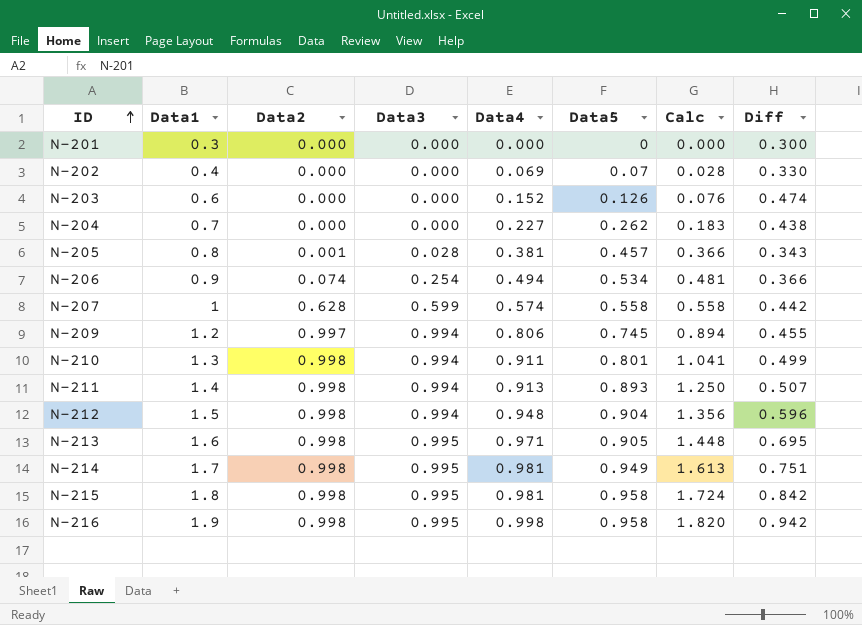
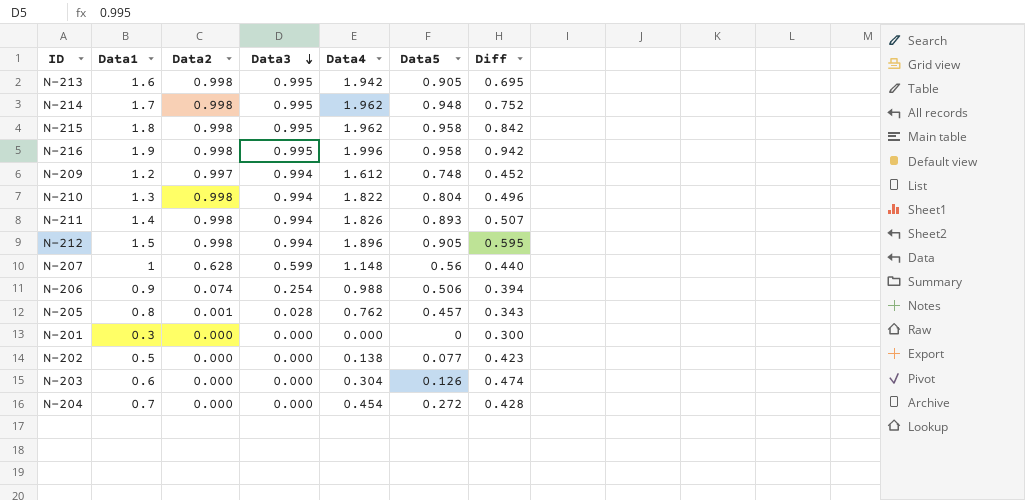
row order: ID ascending -> Data3 descending
column Calc | formula: [Data1] * [Data5] -> none
N-213 | Data4: 0.971 -> 1.942
N-214 | Data4: 0.981 -> 1.962
N-214 | Data5: 0.949 -> 0.948
N-214 | Diff: 0.751 -> 0.752
N-215 | Data4: 0.981 -> 1.962
N-216 | Data4: 0.998 -> 1.996
N-209 | Data4: 0.806 -> 1.612
N-209 | Data5: 0.745 -> 0.748
N-209 | Diff: 0.455 -> 0.452
N-210 | Data4: 0.911 -> 1.822
N-210 | Data5: 0.801 -> 0.804
N-210 | Diff: 0.499 -> 0.496
N-211 | Data4: 0.913 -> 1.826
N-212 | Data4: 0.948 -> 1.896
N-212 | Data5: 0.904 -> 0.905
N-212 | Diff: 0.596 -> 0.595
N-207 | Data4: 0.574 -> 1.148
N-207 | Data5: 0.558 -> 0.56
N-207 | Diff: 0.442 -> 0.440
N-206 | Data4: 0.494 -> 0.988
N-206 | Data5: 0.534 -> 0.506
N-206 | Diff: 0.366 -> 0.394
N-205 | Data4: 0.381 -> 0.762
N-202 | Data1: 0.4 -> 0.5
N-202 | Data4: 0.069 -> 0.138
N-202 | Data5: 0.07 -> 0.077
N-202 | Diff: 0.330 -> 0.423
N-203 | Data4: 0.152 -> 0.304
N-204 | Data4: 0.227 -> 0.454
N-204 | Data5: 0.262 -> 0.272
N-204 | Diff: 0.438 -> 0.428

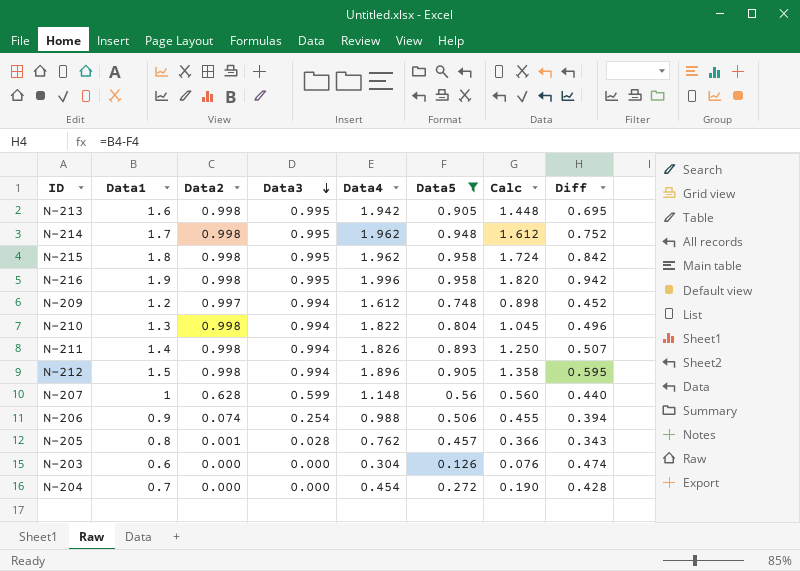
filter: none -> Data5 >= 0.126
column Calc | formula: none -> [Data1] * [Data5]

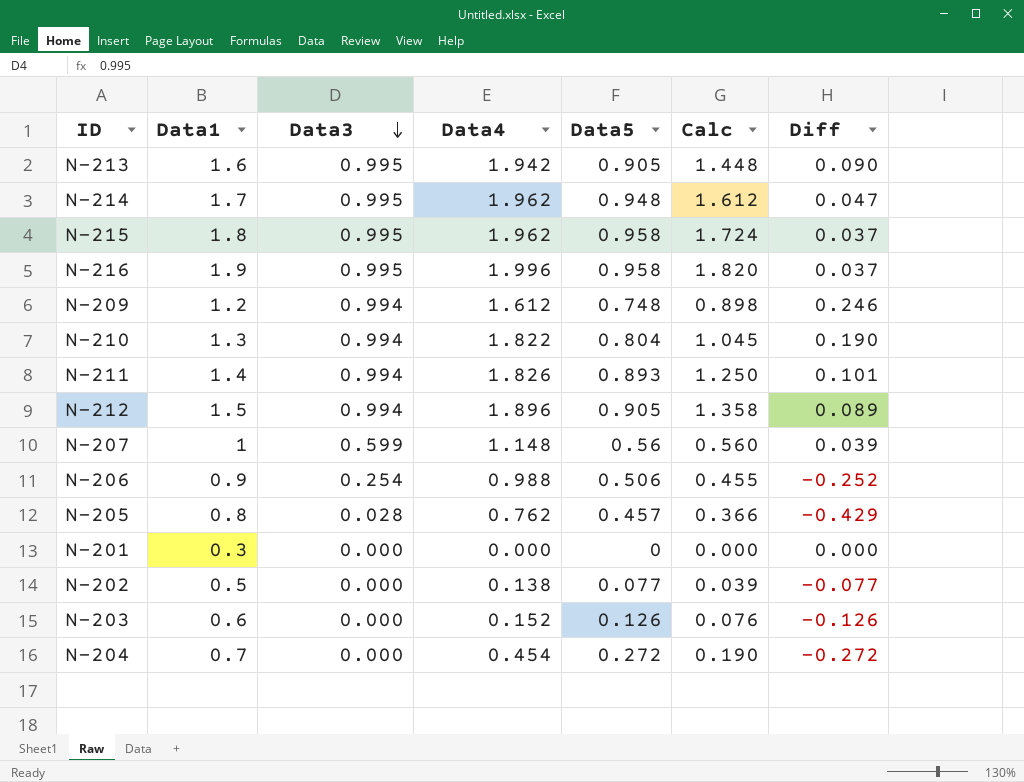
filter: Data5 >= 0.126 -> none
column Data2 | position: 3 -> none
column Diff | formula: [Data1] - [Data5] -> [Data3] - [Data5]
N-203 | Data4: 0.304 -> 0.152

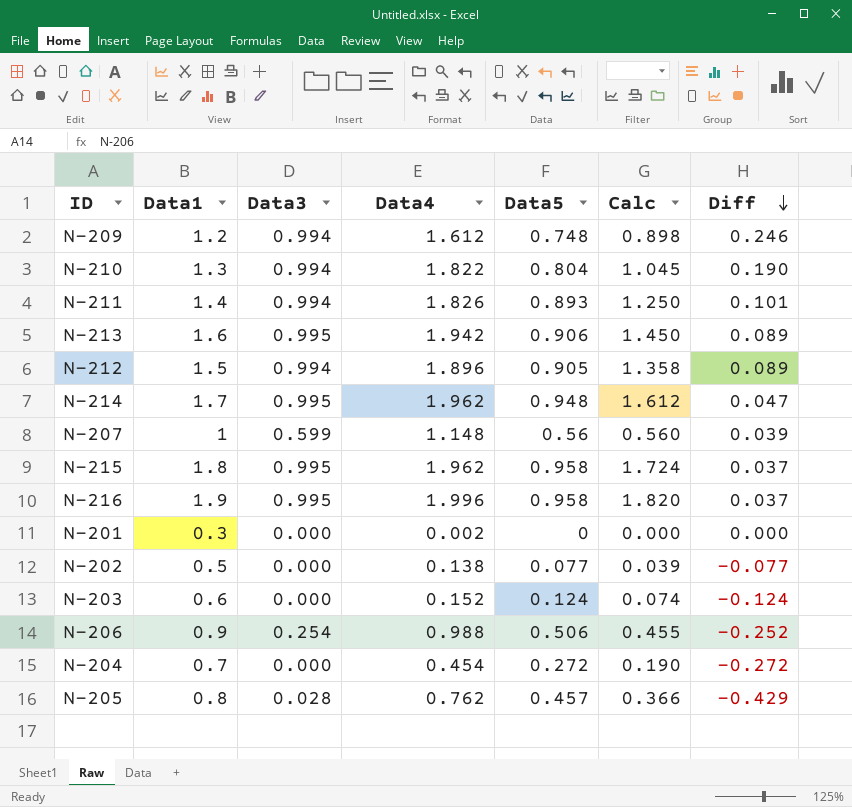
row order: Data3 descending -> Diff descending
N-213 | Data5: 0.905 -> 0.906
N-213 | Calc: 1.448 -> 1.450
N-213 | Diff: 0.090 -> 0.089
N-201 | Data4: 0.000 -> 0.002
N-203 | Data5: 0.126 -> 0.124
N-203 | Calc: 0.076 -> 0.074
N-203 | Diff: -0.126 -> -0.124

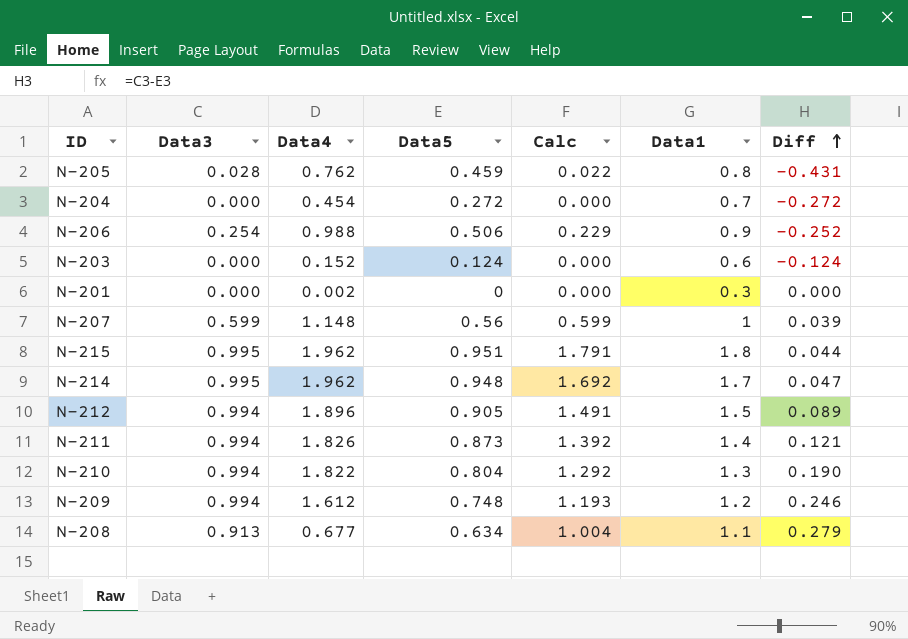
row order: Diff descending -> Diff ascending
column Calc | formula: [Data1] * [Data5] -> [Data3] * [Data1]
column Data1 | position: 2 -> 6
row N-213: 1.6 | 0.995 | 1.942 | 0.906 | 1.450 | 0.089 -> none
row N-216: 1.9 | 0.995 | 1.996 | 0.958 | 1.820 | 0.037 -> none
row N-202: 0.5 | 0.000 | 0.138 | 0.077 | 0.039 | -0.077 -> none
N-205 | Data5: 0.457 -> 0.459
N-205 | Diff: -0.429 -> -0.431
N-215 | Data5: 0.958 -> 0.951
N-215 | Diff: 0.037 -> 0.044
N-211 | Data5: 0.893 -> 0.873
N-211 | Diff: 0.101 -> 0.121
row N-208: none -> 0.913 | 0.677 | 0.634 | 1.004 | 1.1 | 0.279

